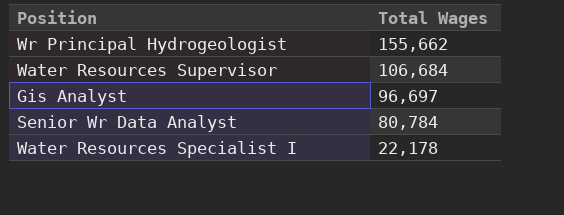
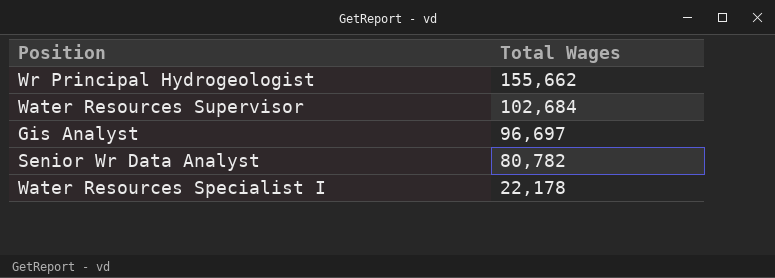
Water Resources Supervisor | Total Wages: 106,684 -> 102,684
Senior Wr Data Analyst | Total Wages: 80,784 -> 80,782

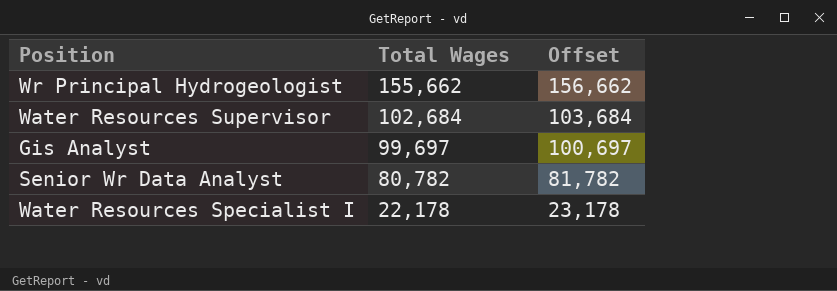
column Offset | formula: none -> [Total Wages] + 1000
Gis Analyst | Total Wages: 96,697 -> 99,697

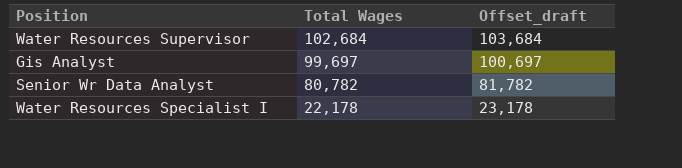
column name: Offset -> Offset_draft
row Wr Principal Hydrogeologist: 155,662 | 156,662 -> none

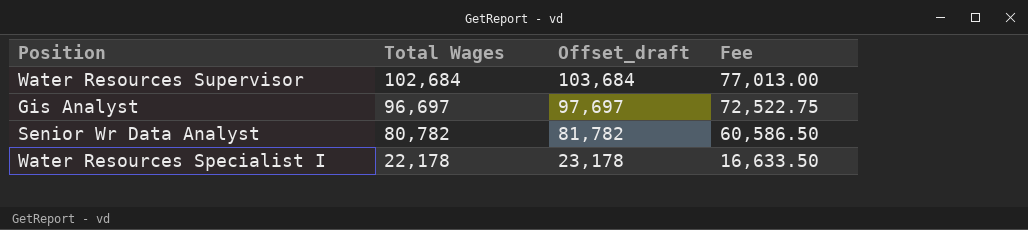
column Fee | formula: none -> [Total Wages] * 0.75
Gis Analyst | Total Wages: 99,697 -> 96,697
Gis Analyst | Offset_draft: 100,697 -> 97,697

